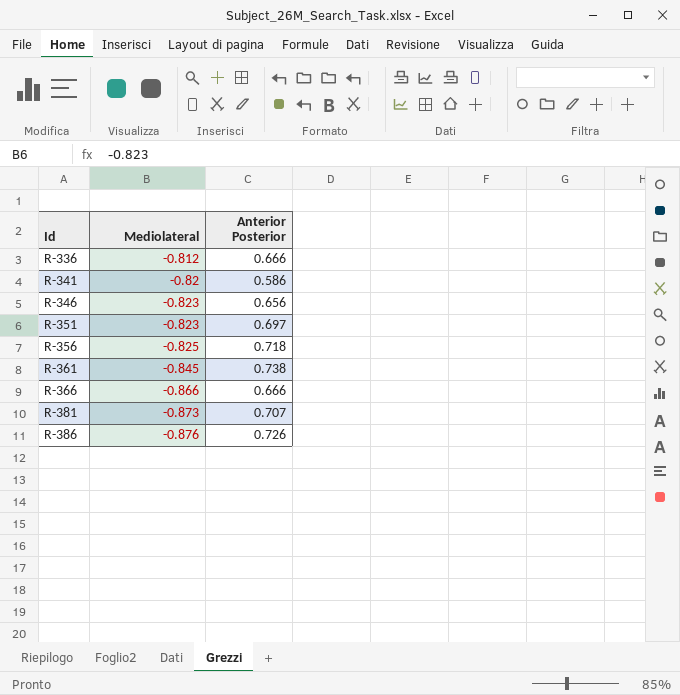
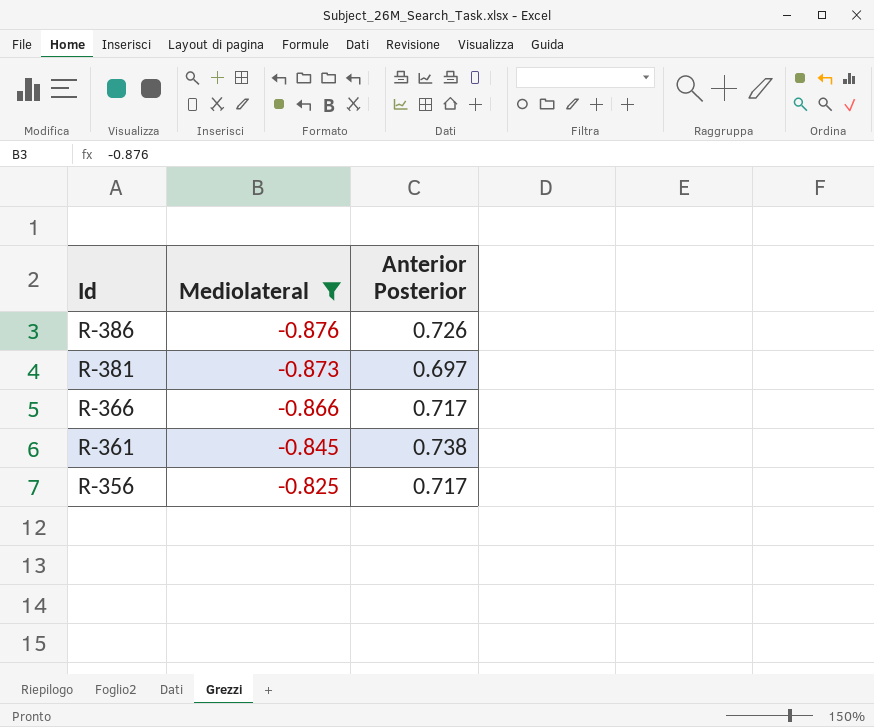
filter: none -> Mediolateral <= -0.825
row order: Id ascending -> Id descending
R-381 | Anterior Posterior: 0.707 -> 0.697
R-366 | Anterior Posterior: 0.666 -> 0.717
R-356 | Anterior Posterior: 0.718 -> 0.717

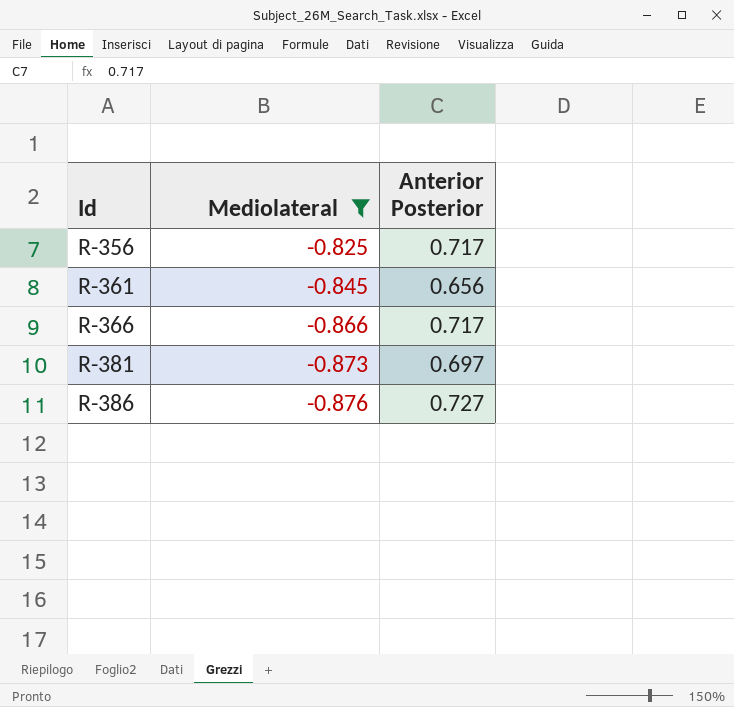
row order: Id descending -> Id ascending
R-361 | Anterior Posterior: 0.738 -> 0.656
R-386 | Anterior Posterior: 0.726 -> 0.727

